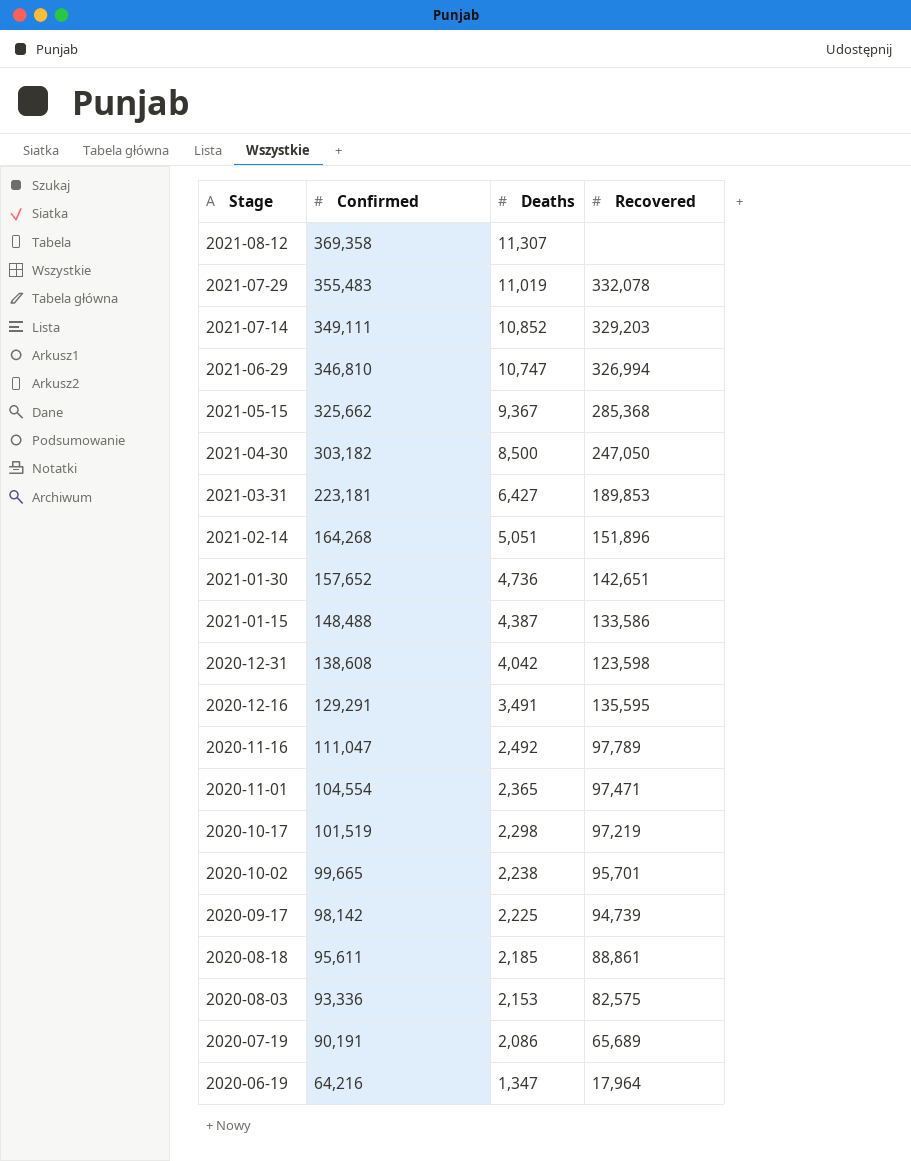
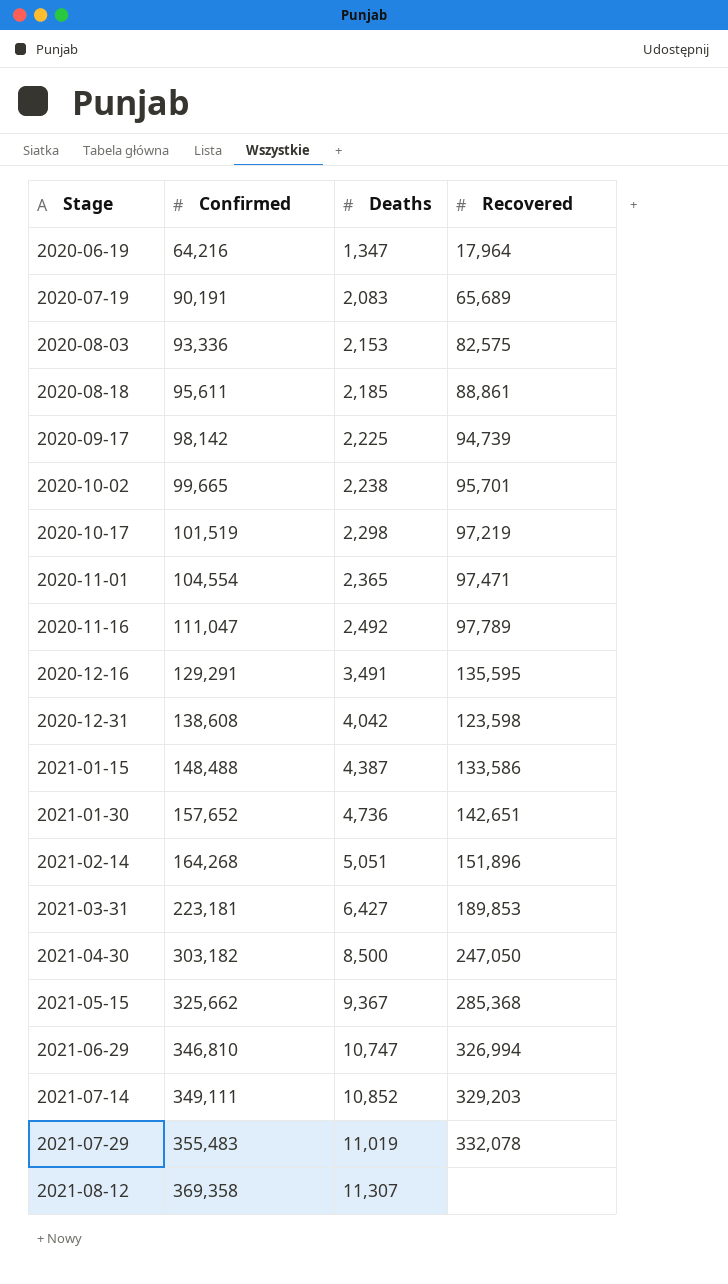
row order: Stage descending -> Stage ascending
2020-07-19 | Deaths: 2,086 -> 2,083

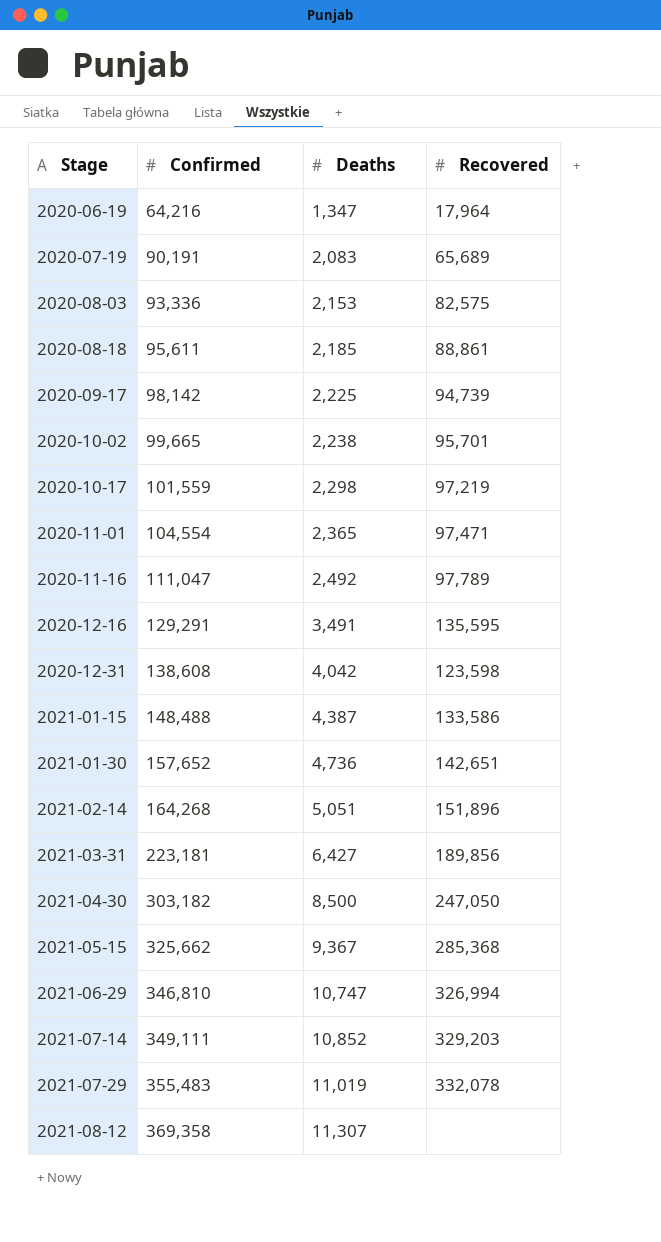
2020-10-17 | Confirmed: 101,519 -> 101,559
2021-03-31 | Recovered: 189,853 -> 189,856

